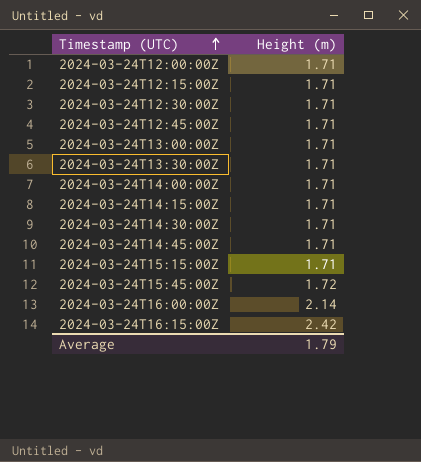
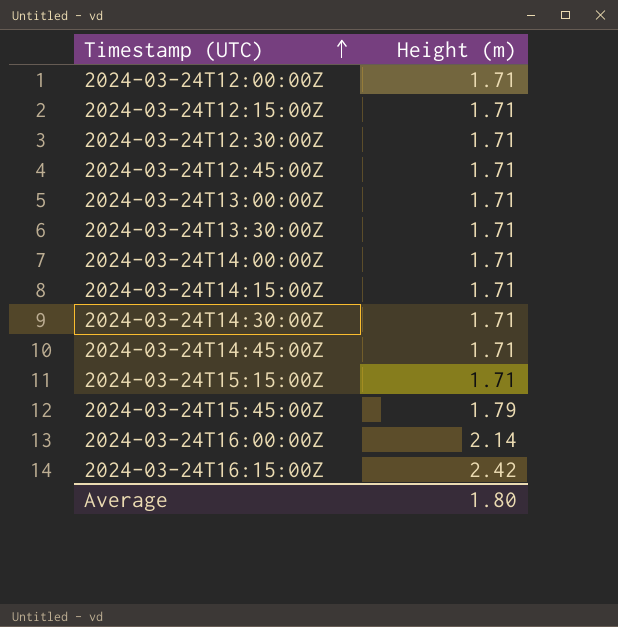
2024-03-24T15:45:00Z | Height (m): 1.72 -> 1.79
Average | Height (m): 1.79 -> 1.80

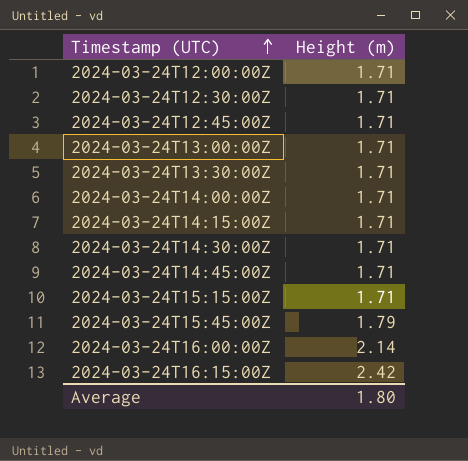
row 2024-03-24T12:15:00Z: 1.71 -> none

